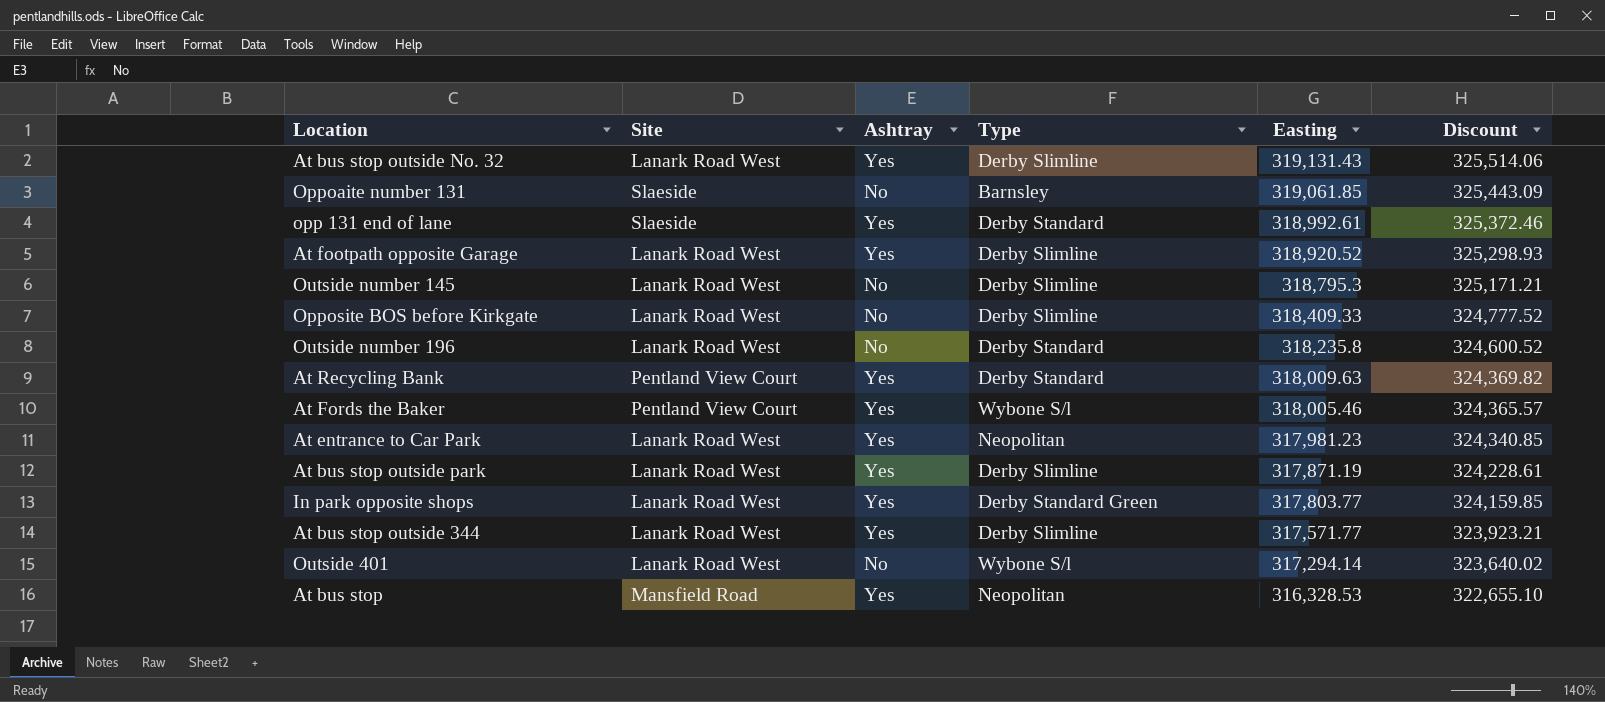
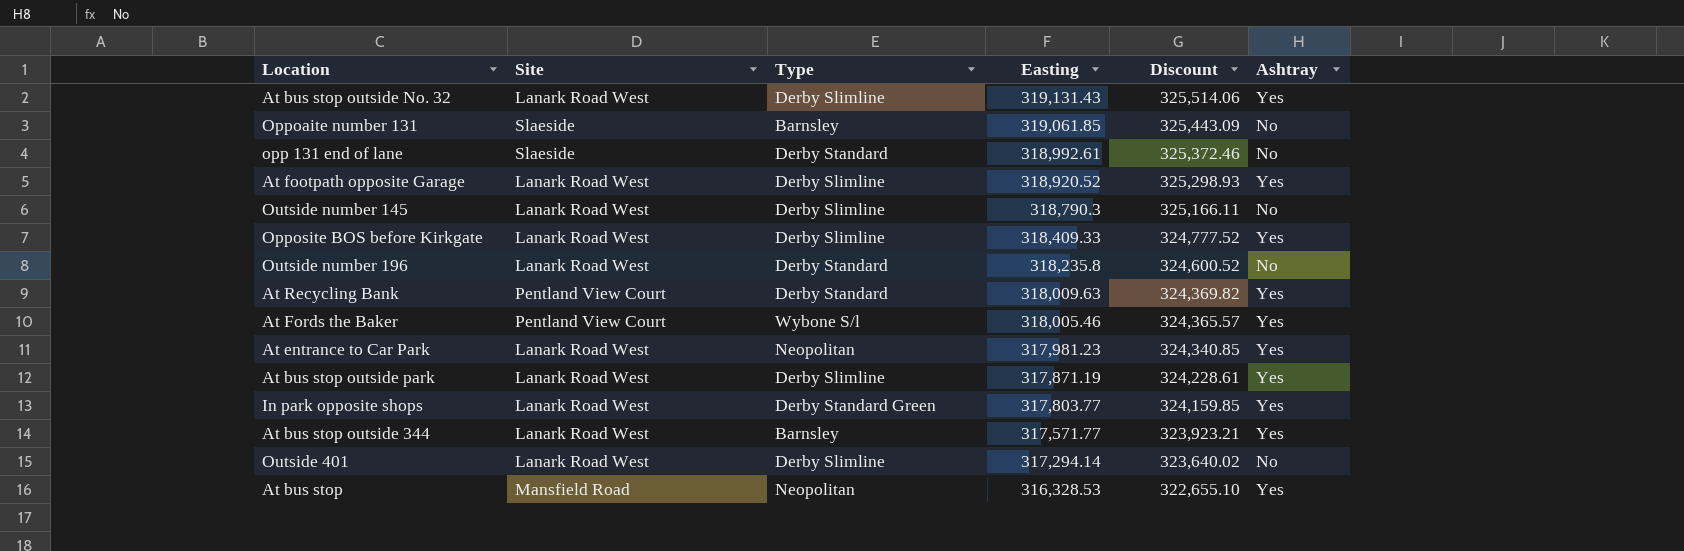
column Ashtray | position: 3 -> 6
opp 131 end of lane | Ashtray: Yes -> No
Outside number 145 | Easting: 318,795.3 -> 318,790.3
Outside number 145 | Discount: 325,171.21 -> 325,166.11
Opposite BOS before Kirkgate | Ashtray: No -> Yes
At bus stop outside 344 | Type: Derby Slimline -> Barnsley
Outside 401 | Type: Wybone S/l -> Derby Slimline

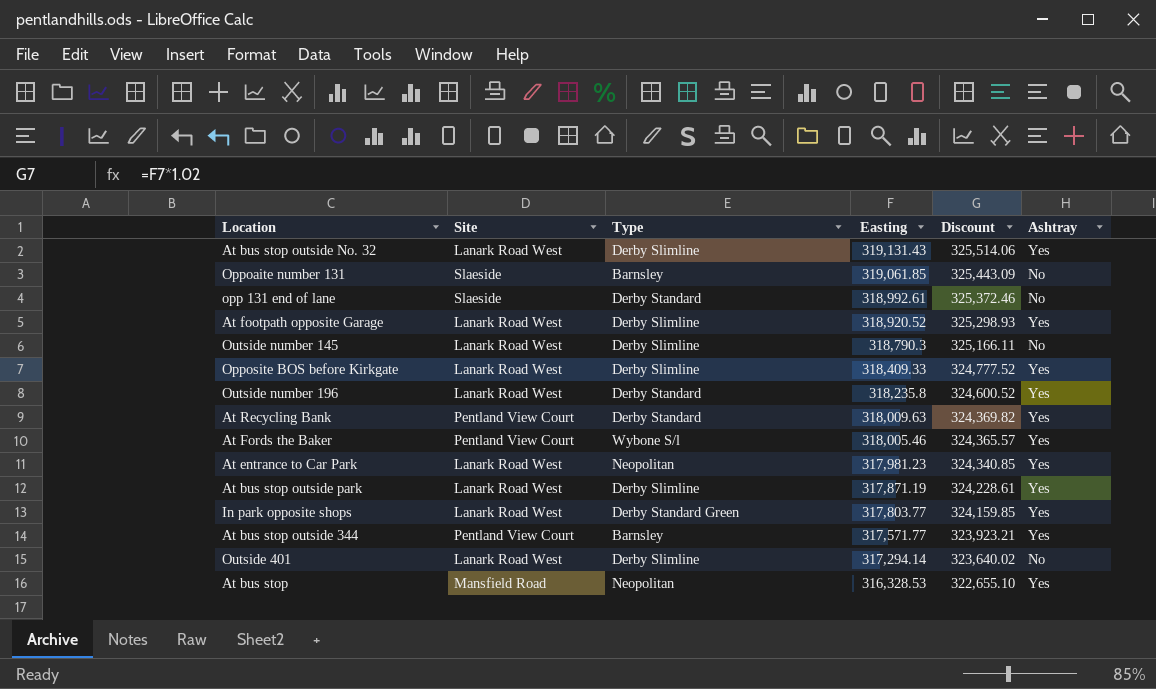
Outside number 196 | Ashtray: No -> Yes
At bus stop outside 344 | Site: Lanark Road West -> Pentland View Court

